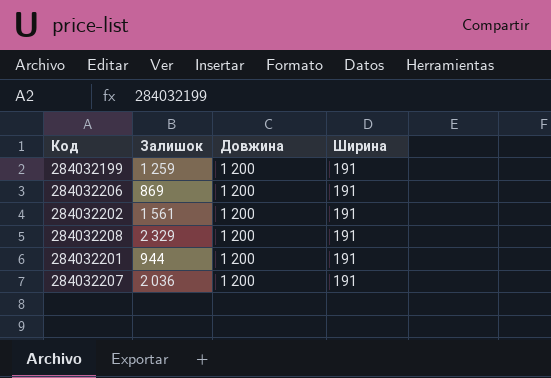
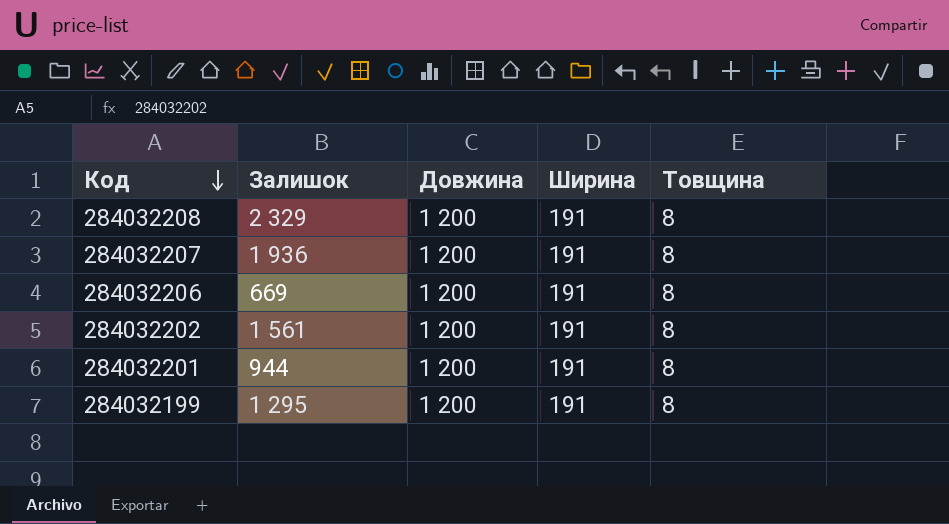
row order: none -> Код descending
column Товщина | position: none -> 5
284032207 | Залишок: 2 036 -> 1 936
284032206 | Залишок: 869 -> 669
284032199 | Залишок: 1 259 -> 1 295

